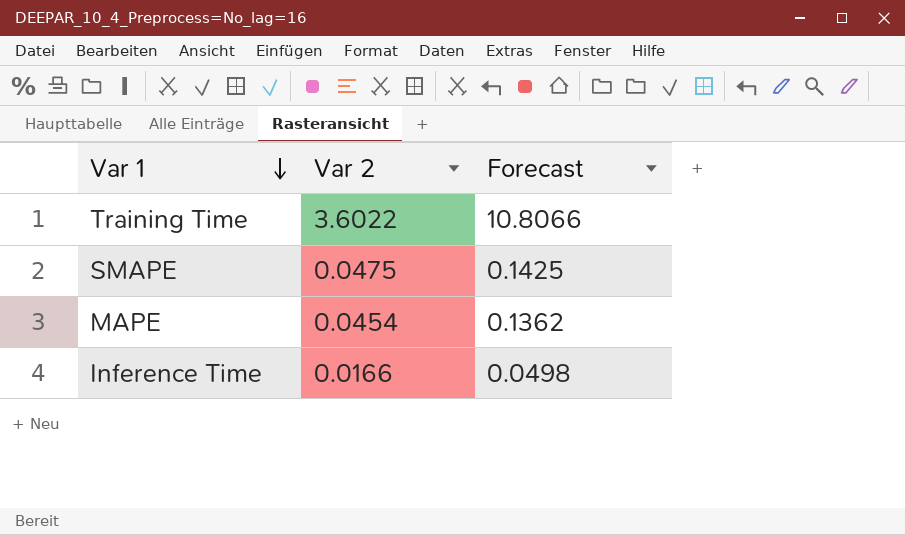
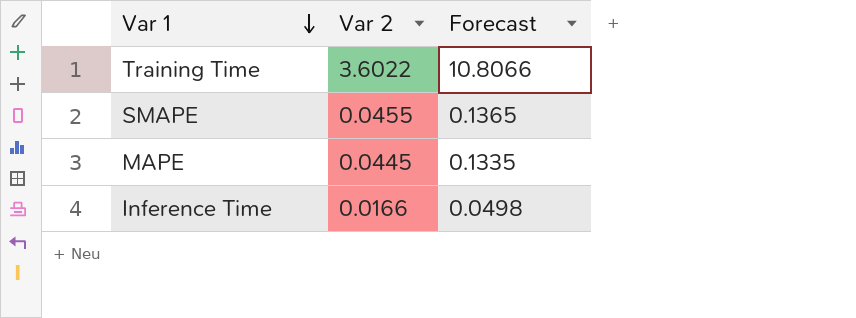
SMAPE | Var 2: 0.0475 -> 0.0455
SMAPE | Forecast: 0.1425 -> 0.1365
MAPE | Var 2: 0.0454 -> 0.0445
MAPE | Forecast: 0.1362 -> 0.1335

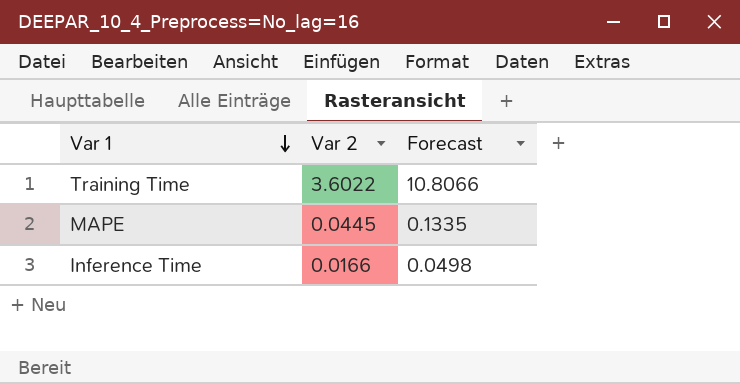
row SMAPE: 0.0455 | 0.1365 -> none

